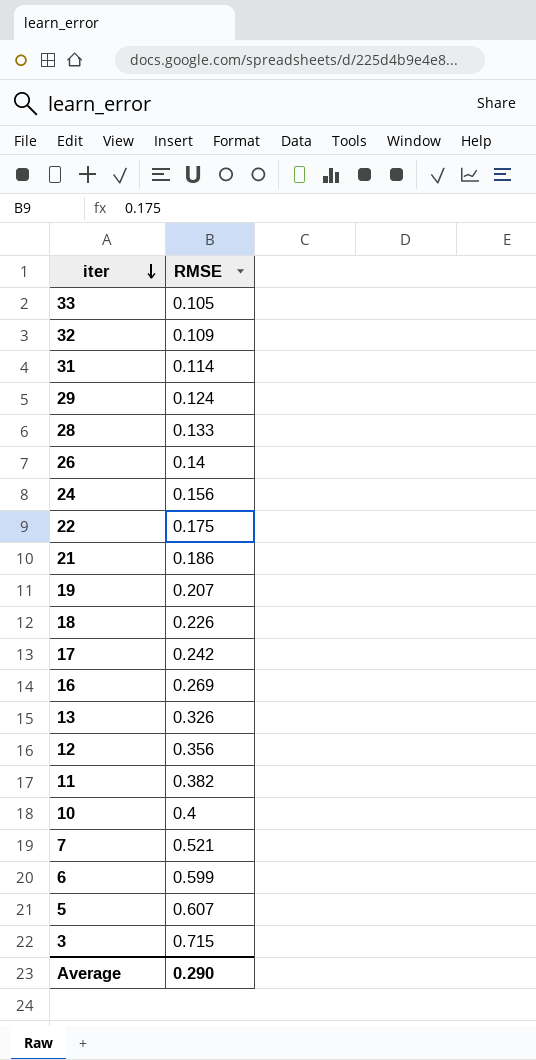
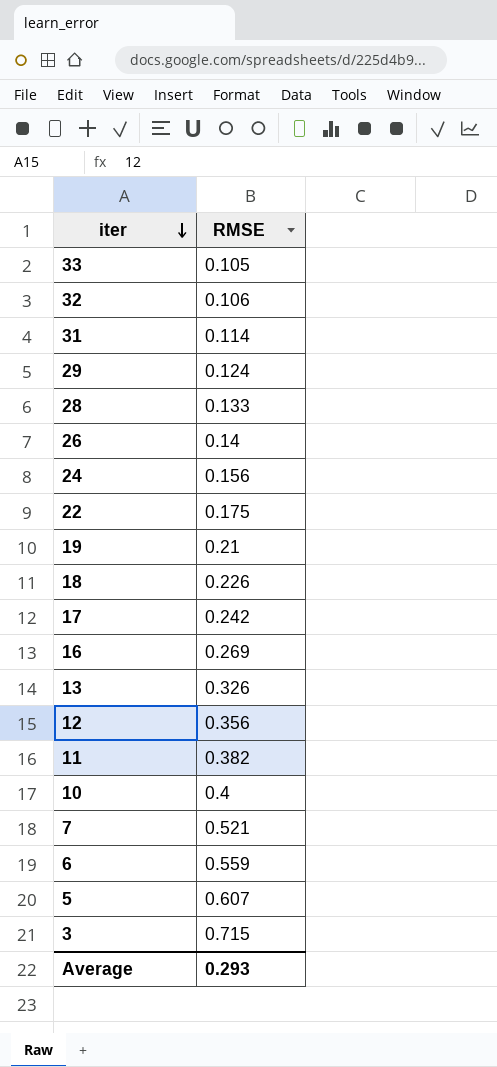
row 21: 0.186 -> none
32 | RMSE: 0.109 -> 0.106
19 | RMSE: 0.207 -> 0.21
6 | RMSE: 0.599 -> 0.559
Average | RMSE: 0.290 -> 0.293

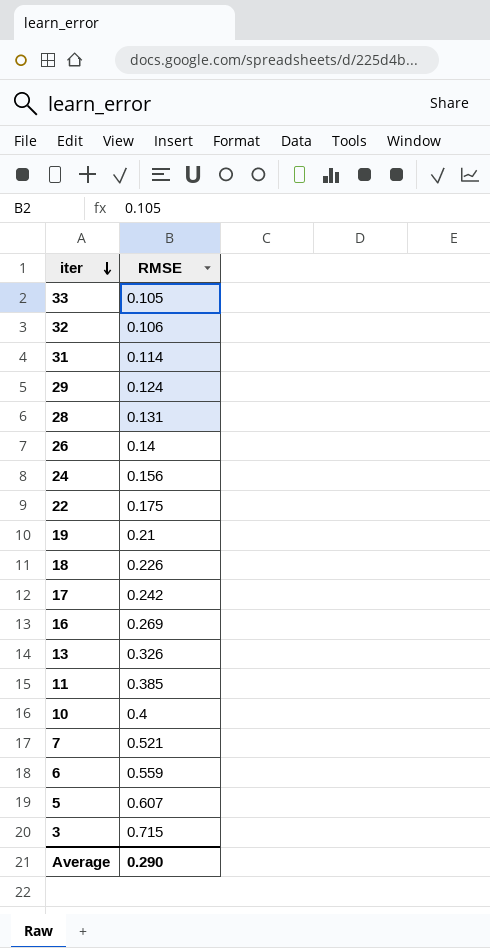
row 12: 0.356 -> none
28 | RMSE: 0.133 -> 0.131
11 | RMSE: 0.382 -> 0.385
Average | RMSE: 0.293 -> 0.290

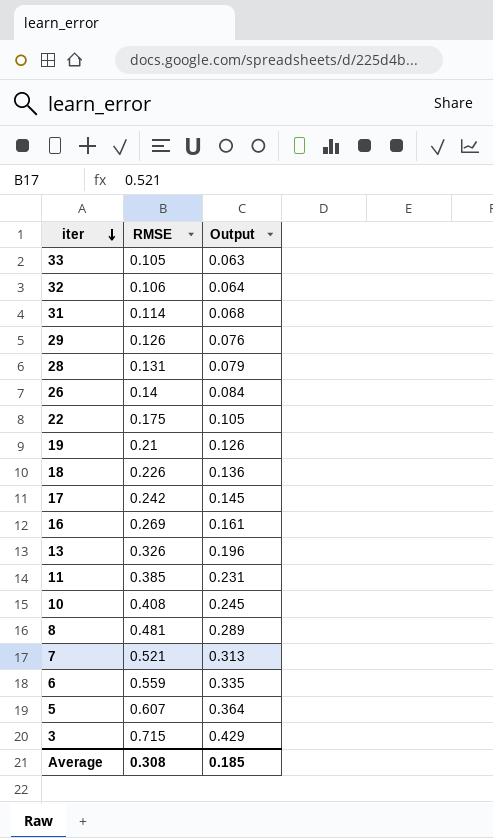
column Output | formula: none -> [RMSE] * 0.6
row 24: 0.156 -> none
29 | RMSE: 0.124 -> 0.126
10 | RMSE: 0.4 -> 0.408
row 8: none -> 0.481 | 0.289
Average | RMSE: 0.290 -> 0.308

